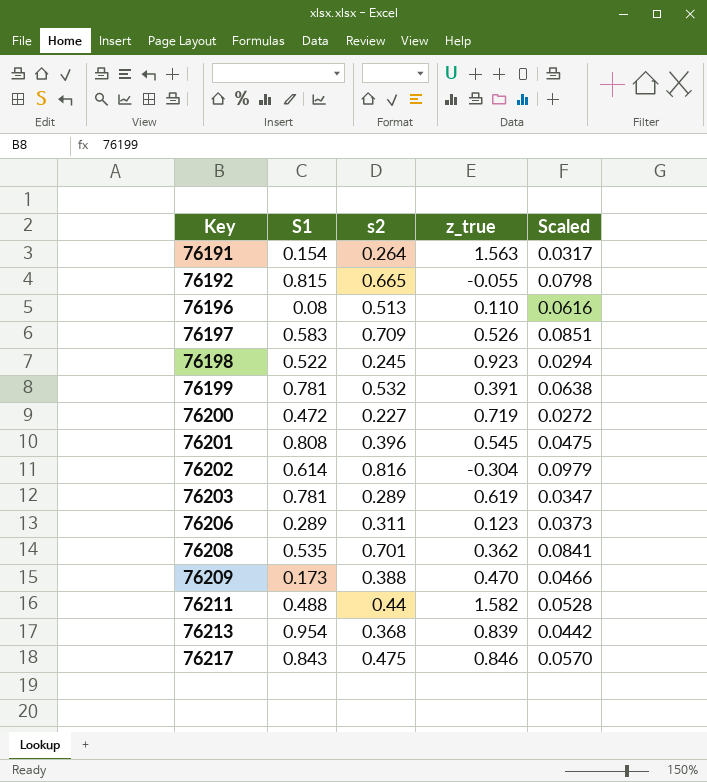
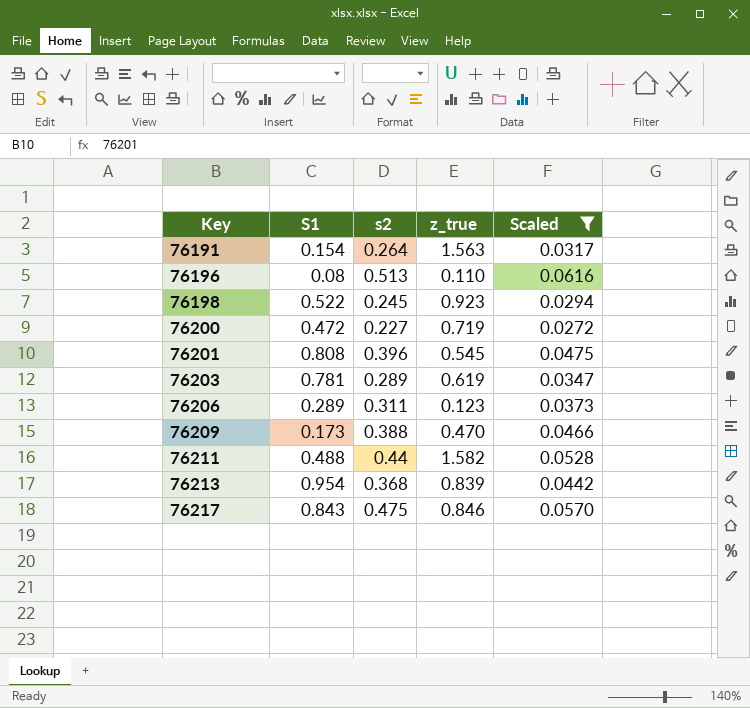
filter: none -> Scaled <= 0.0616

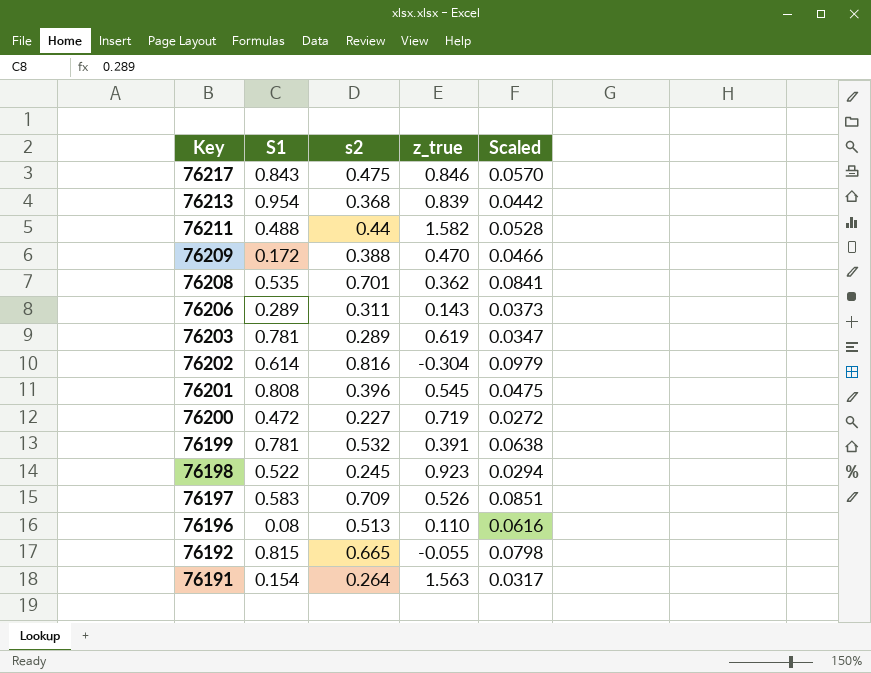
filter: Scaled <= 0.0616 -> none
row order: Key ascending -> Key descending
76209 | S1: 0.173 -> 0.172
76206 | z_true: 0.123 -> 0.143

